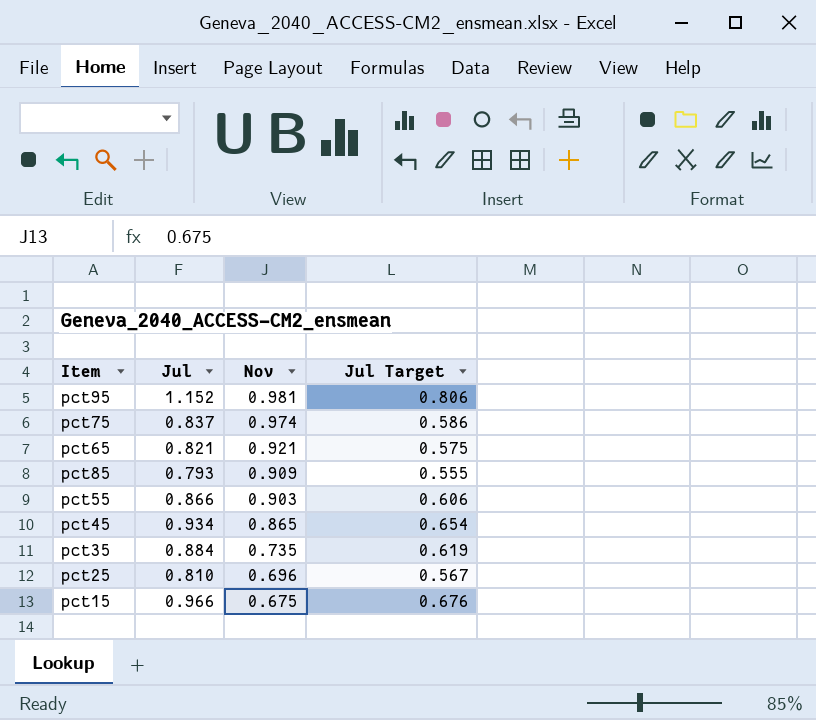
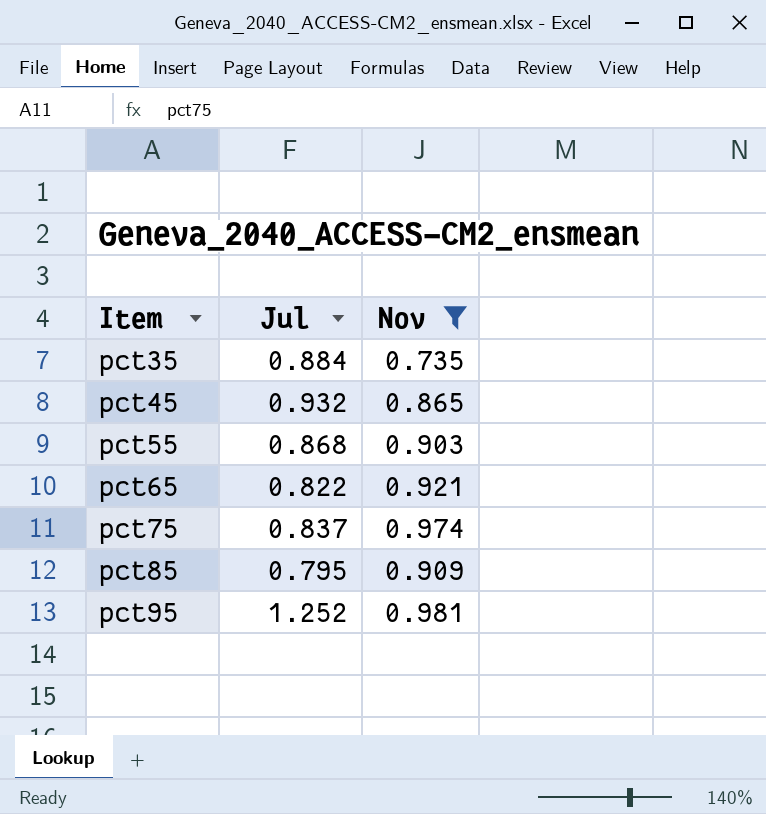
filter: none -> Nov >= 0.735
row order: Nov descending -> Item ascending
column Jul Target | formula: [Jul] * 0.7 -> none
pct45 | Jul: 0.934 -> 0.932
pct55 | Jul: 0.866 -> 0.868
pct65 | Jul: 0.821 -> 0.822
pct85 | Jul: 0.793 -> 0.795
pct95 | Jul: 1.152 -> 1.252

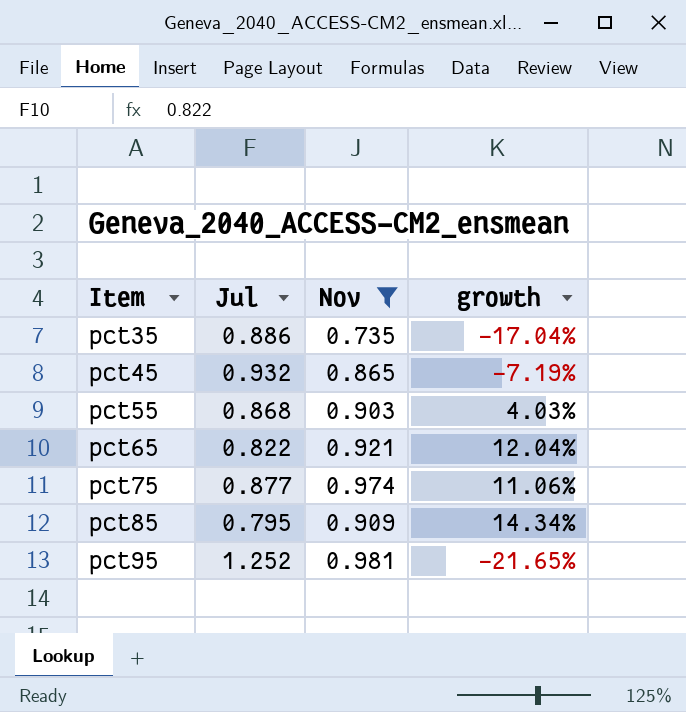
column growth | formula: none -> ([Nov] - [Jul]) / [Jul]
pct35 | Jul: 0.884 -> 0.886
pct75 | Jul: 0.837 -> 0.877

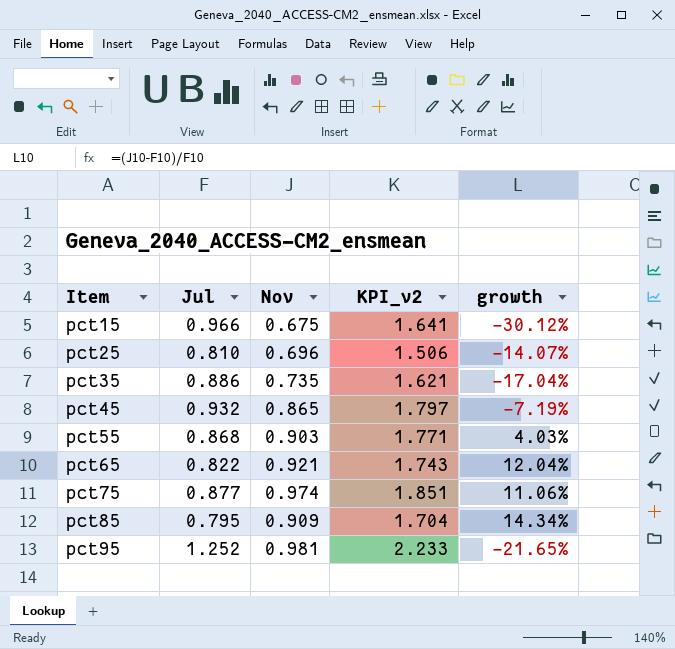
filter: Nov >= 0.735 -> none
column KPI_v2 | formula: none -> [Jul] + [Nov]

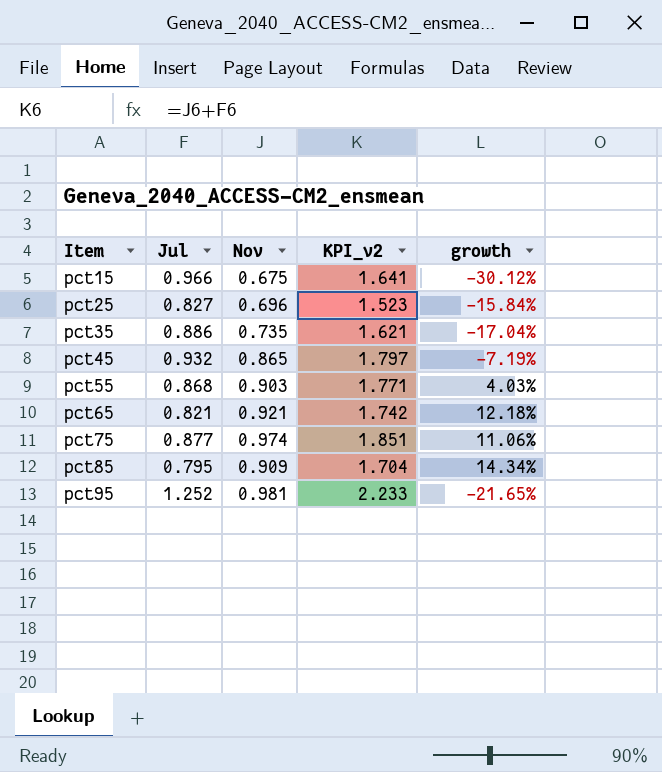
pct25 | Jul: 0.810 -> 0.827
pct25 | KPI_v2: 1.506 -> 1.523
pct25 | growth: -14.07% -> -15.84%
pct65 | Jul: 0.822 -> 0.821
pct65 | KPI_v2: 1.743 -> 1.742
pct65 | growth: 12.04% -> 12.18%

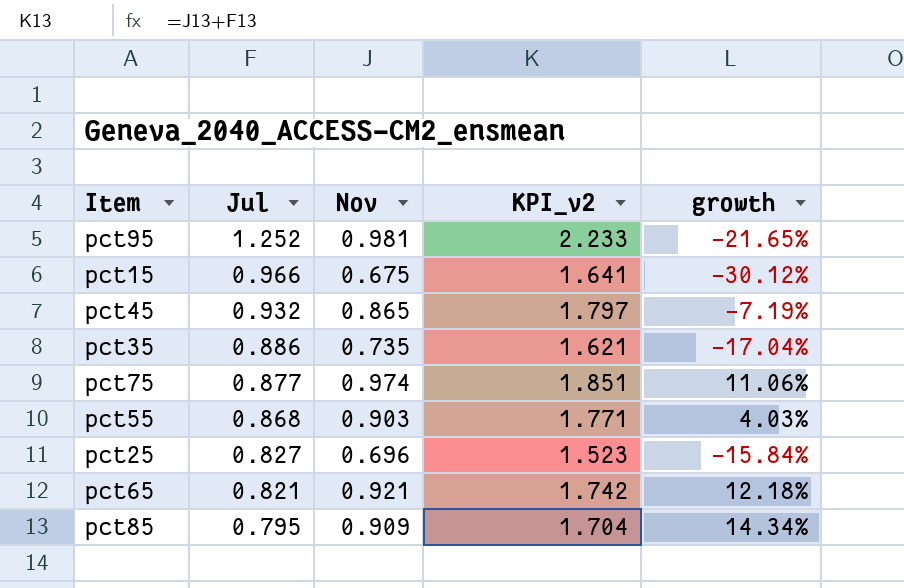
row order: Item ascending -> Jul descending

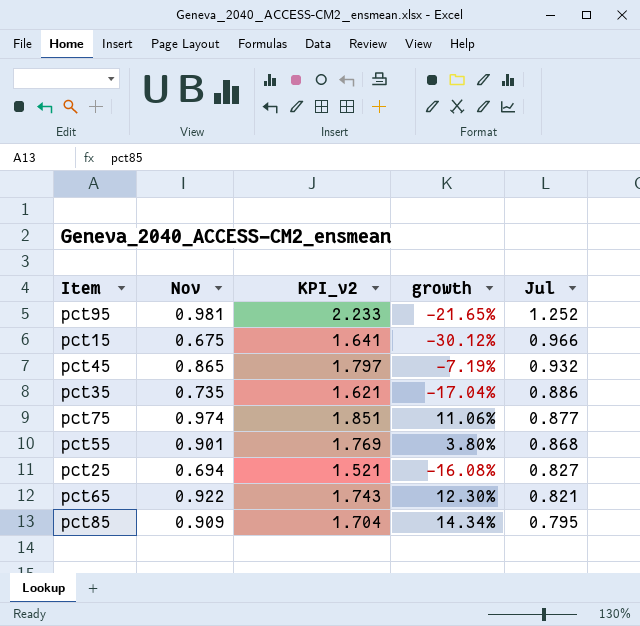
column Jul | position: 2 -> 5
pct55 | Nov: 0.903 -> 0.901
pct55 | KPI_v2: 1.771 -> 1.769
pct55 | growth: 4.03% -> 3.80%
pct25 | Nov: 0.696 -> 0.694
pct25 | KPI_v2: 1.523 -> 1.521
pct25 | growth: -15.84% -> -16.08%
pct65 | Nov: 0.921 -> 0.922
pct65 | KPI_v2: 1.742 -> 1.743
pct65 | growth: 12.18% -> 12.30%

